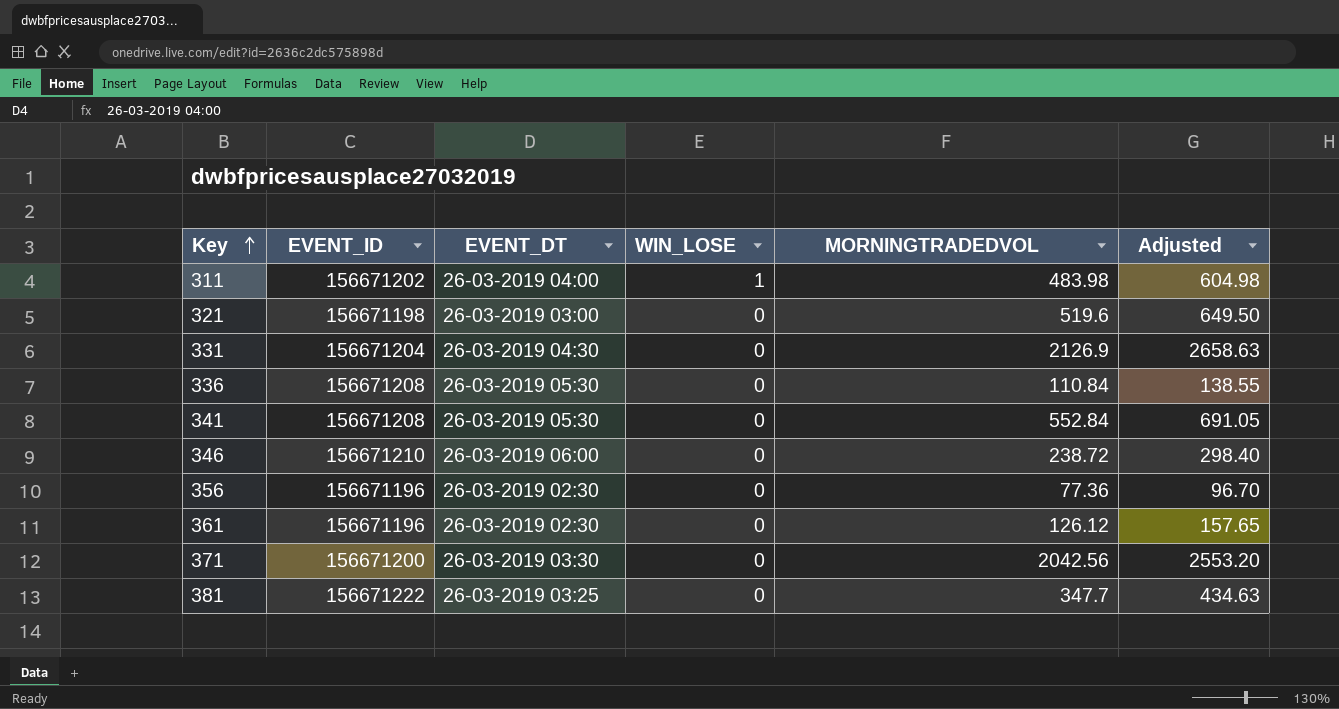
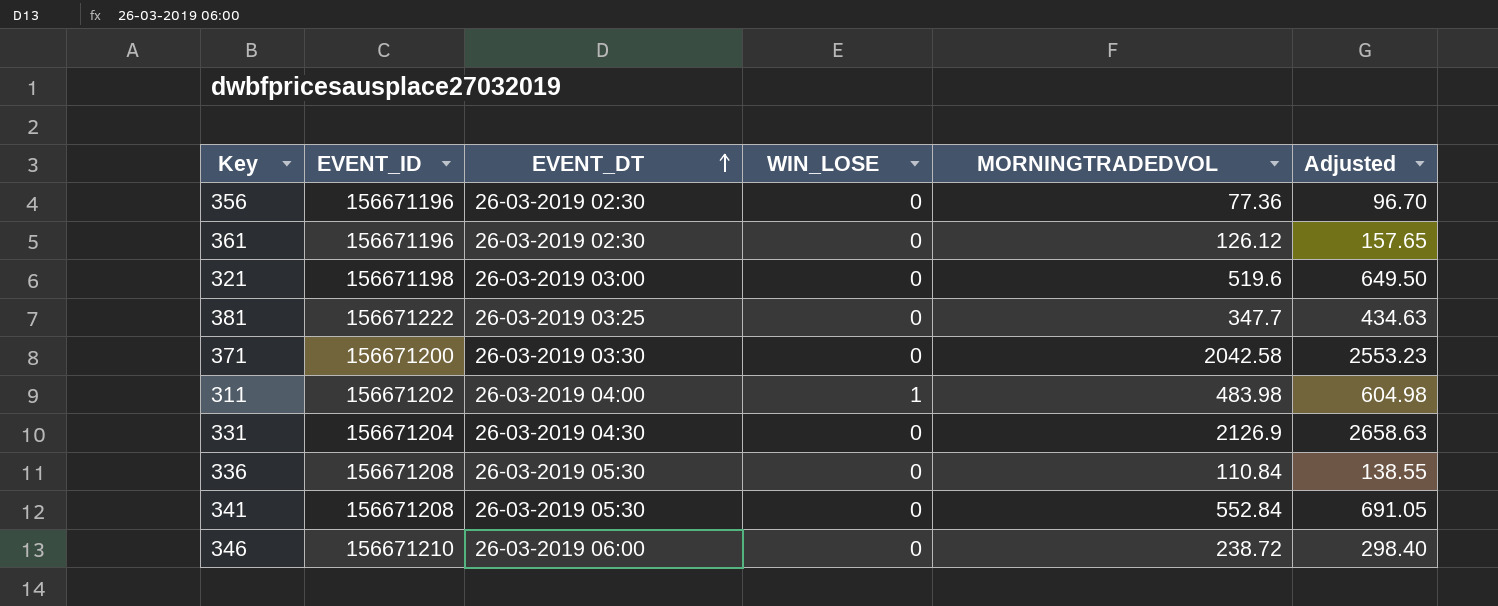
row order: Key ascending -> EVENT_DT ascending
371 | MORNINGTRADEDVOL: 2042.56 -> 2042.58
371 | Adjusted: 2553.20 -> 2553.23

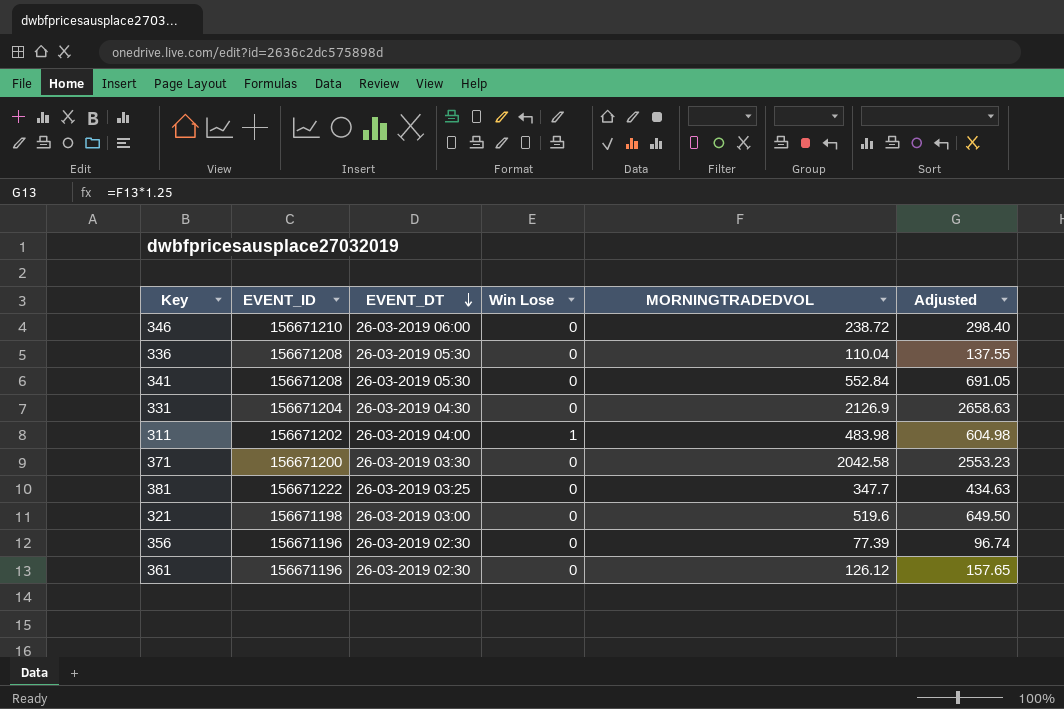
row order: EVENT_DT ascending -> EVENT_DT descending
column name: WIN_LOSE -> Win Lose
336 | MORNINGTRADEDVOL: 110.84 -> 110.04
336 | Adjusted: 138.55 -> 137.55
356 | MORNINGTRADEDVOL: 77.36 -> 77.39
356 | Adjusted: 96.70 -> 96.74

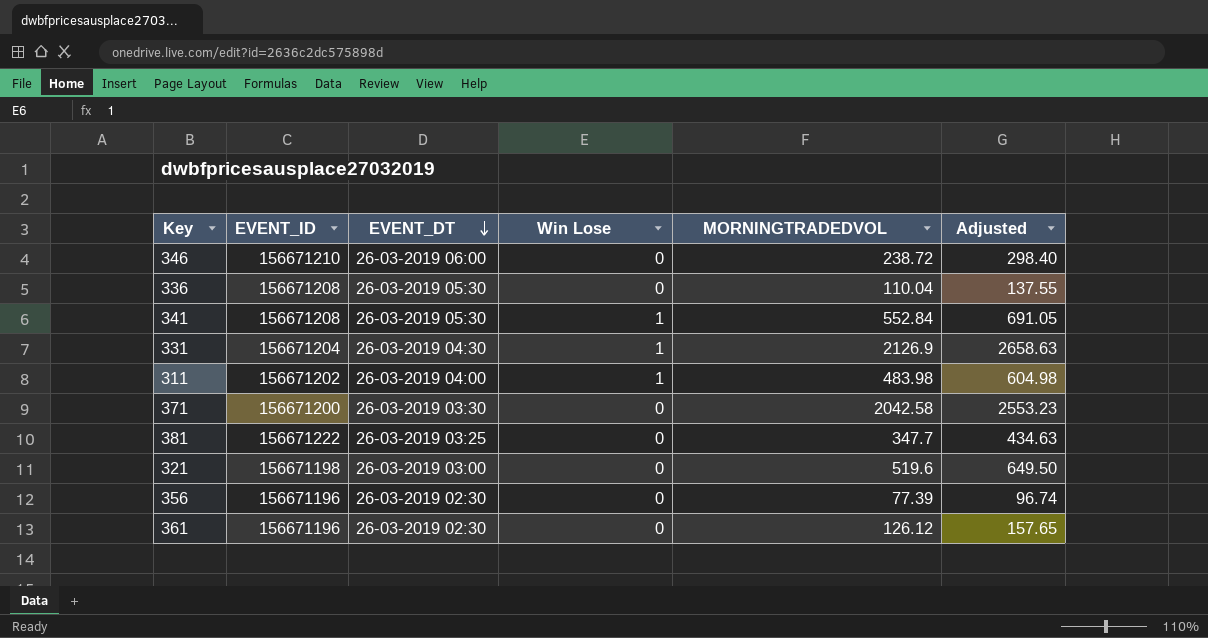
341 | Win Lose: 0 -> 1
331 | Win Lose: 0 -> 1

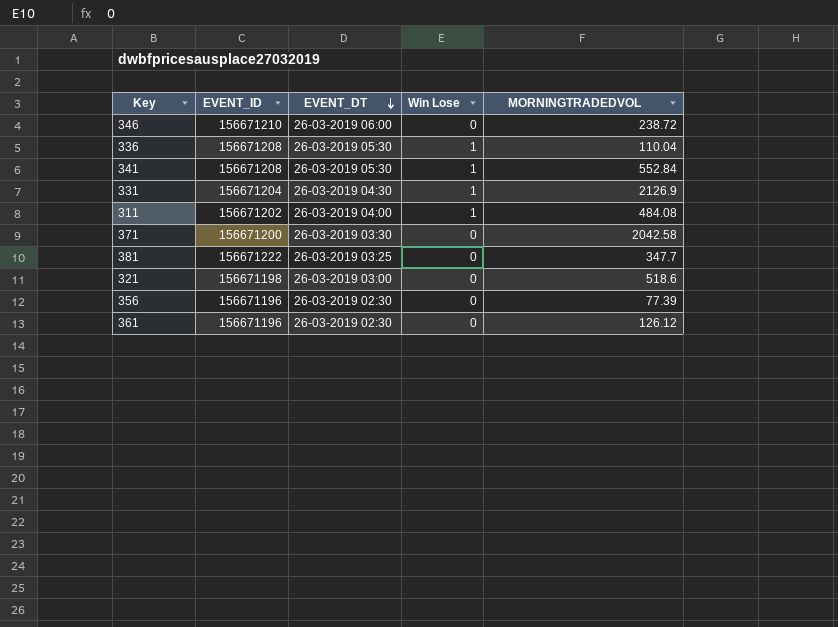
column Adjusted | formula: [MORNINGTRADEDVOL] * 1.25 -> none
336 | Win Lose: 0 -> 1
311 | MORNINGTRADEDVOL: 483.98 -> 484.08
321 | MORNINGTRADEDVOL: 519.6 -> 518.6

